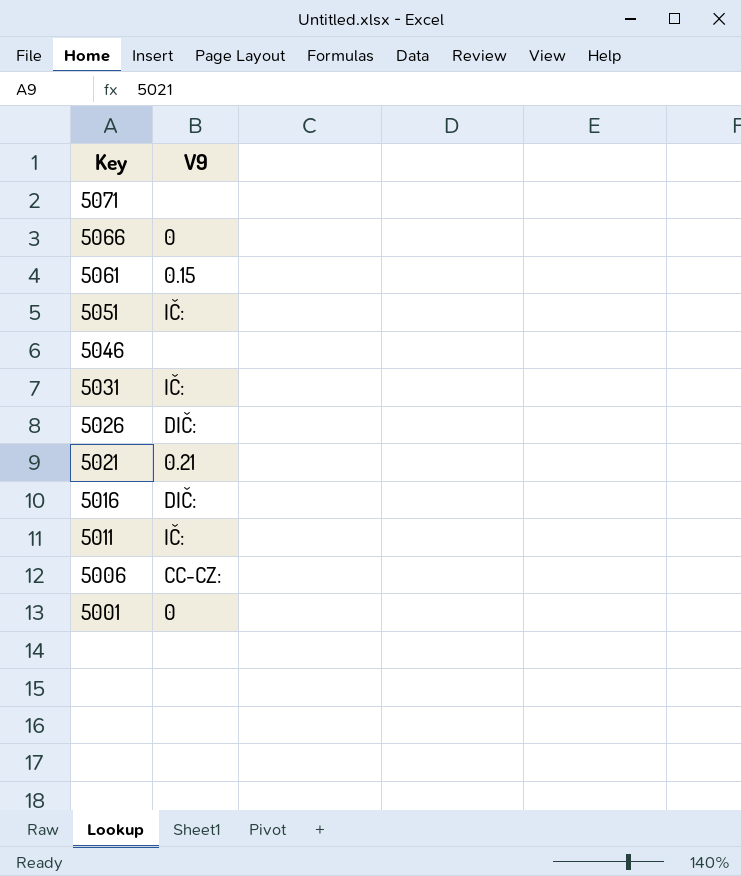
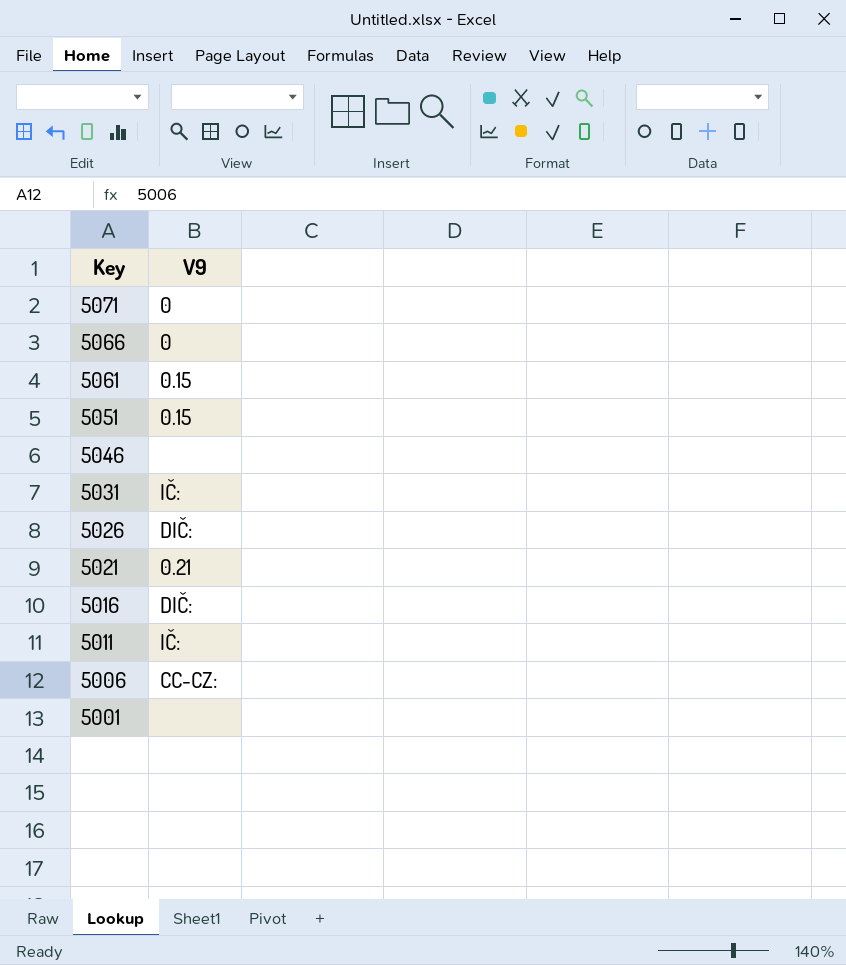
5071 | V9: none -> 0
5051 | V9: IČ: -> 0.15
5001 | V9: 0 -> none

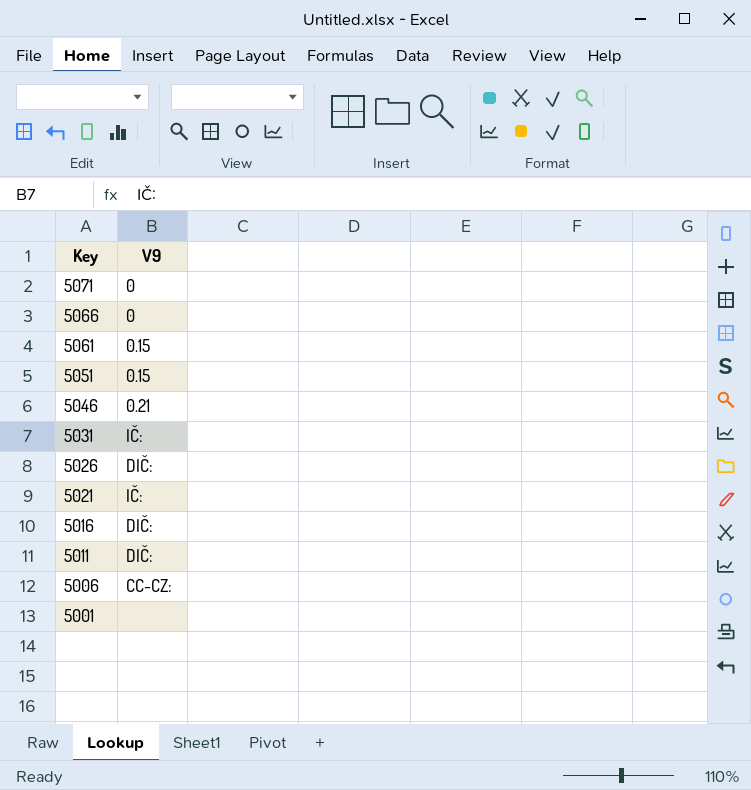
5046 | V9: none -> 0.21
5021 | V9: 0.21 -> IČ:
5011 | V9: IČ: -> DIČ:

